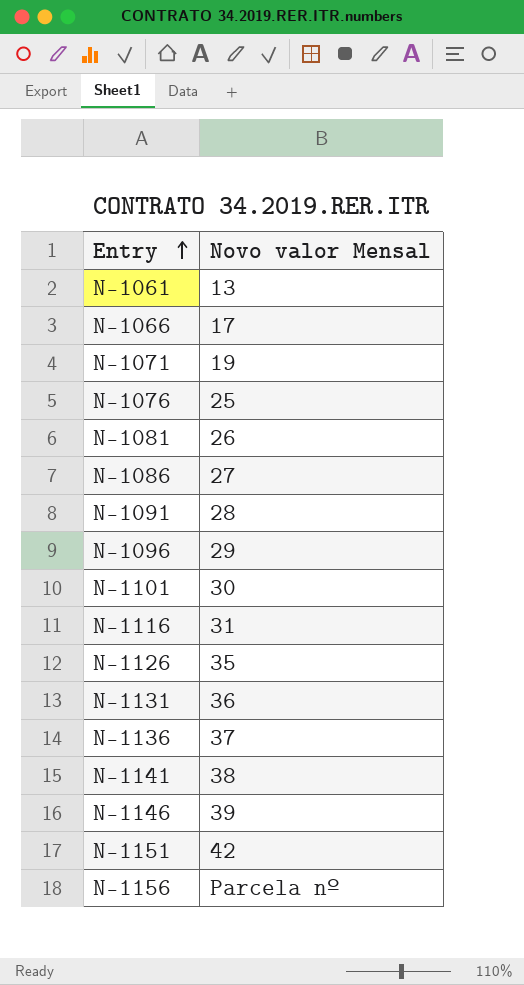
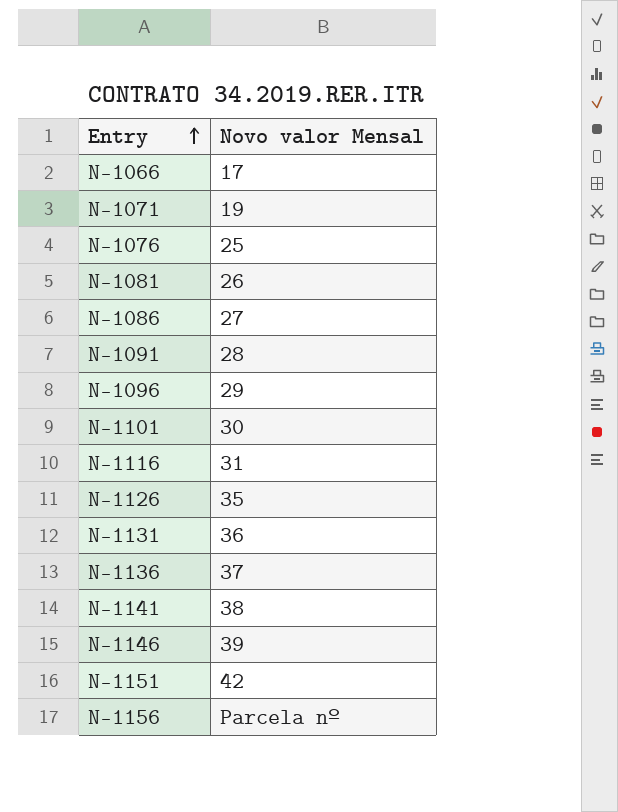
row N-1061: 13 -> none

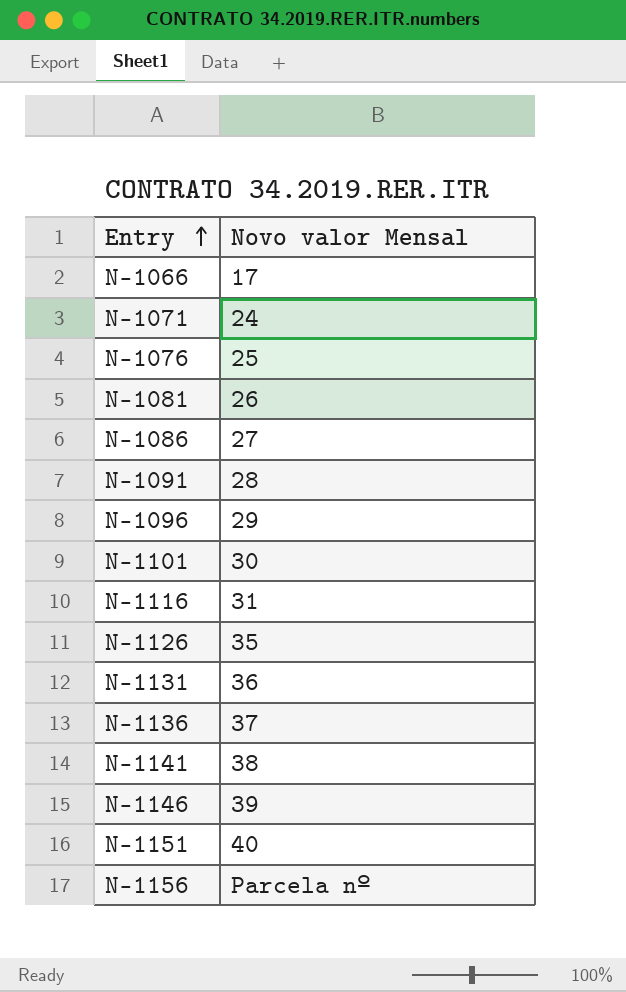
N-1071 | Novo valor Mensal: 19 -> 24
N-1151 | Novo valor Mensal: 42 -> 40

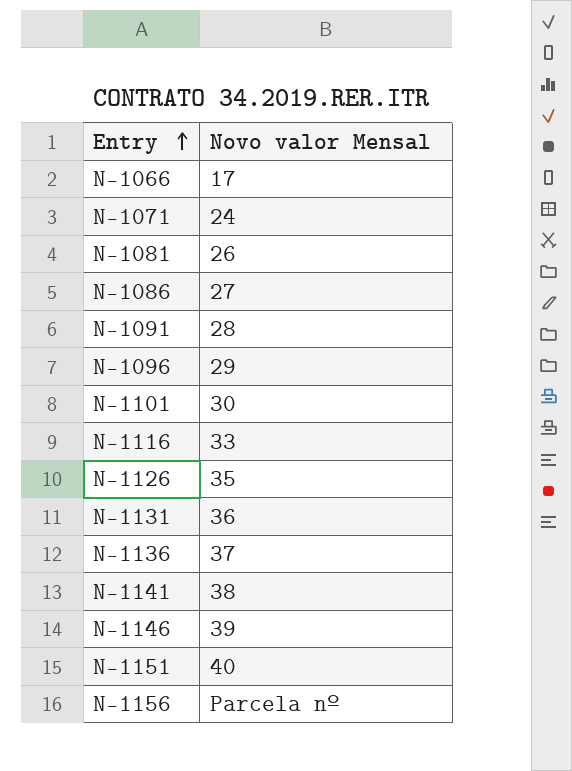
row N-1076: 25 -> none
N-1116 | Novo valor Mensal: 31 -> 33

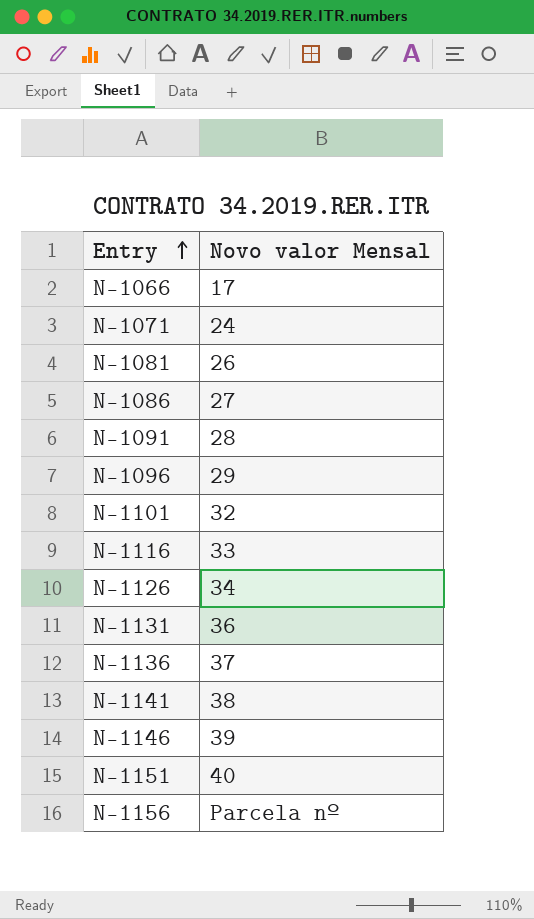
N-1101 | Novo valor Mensal: 30 -> 32
N-1126 | Novo valor Mensal: 35 -> 34

